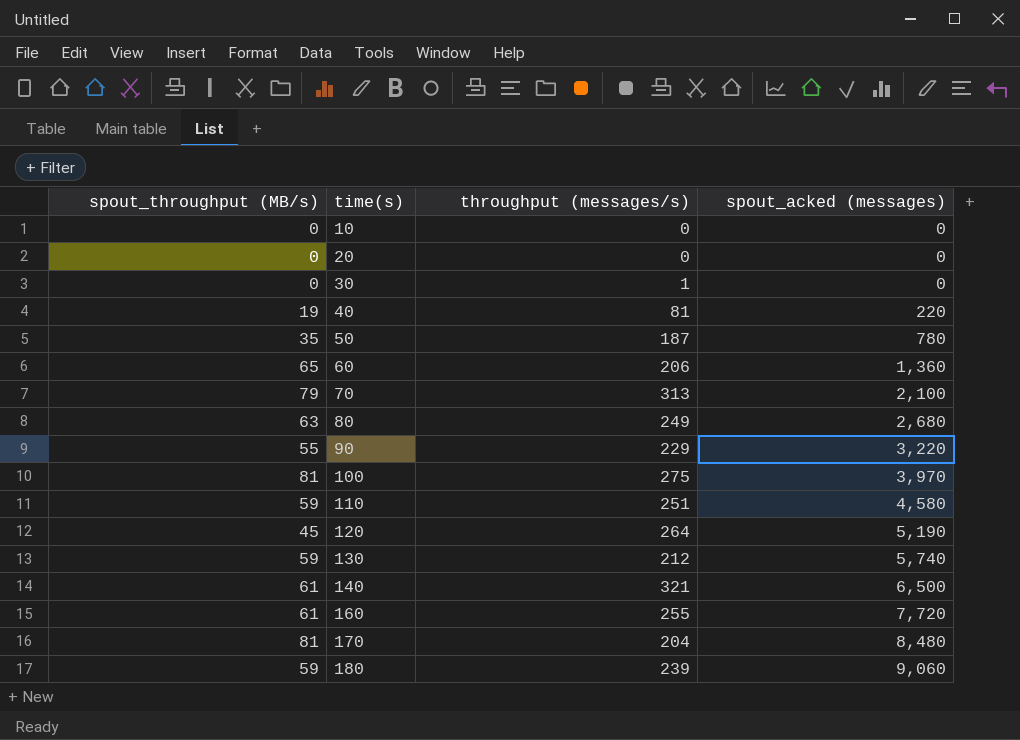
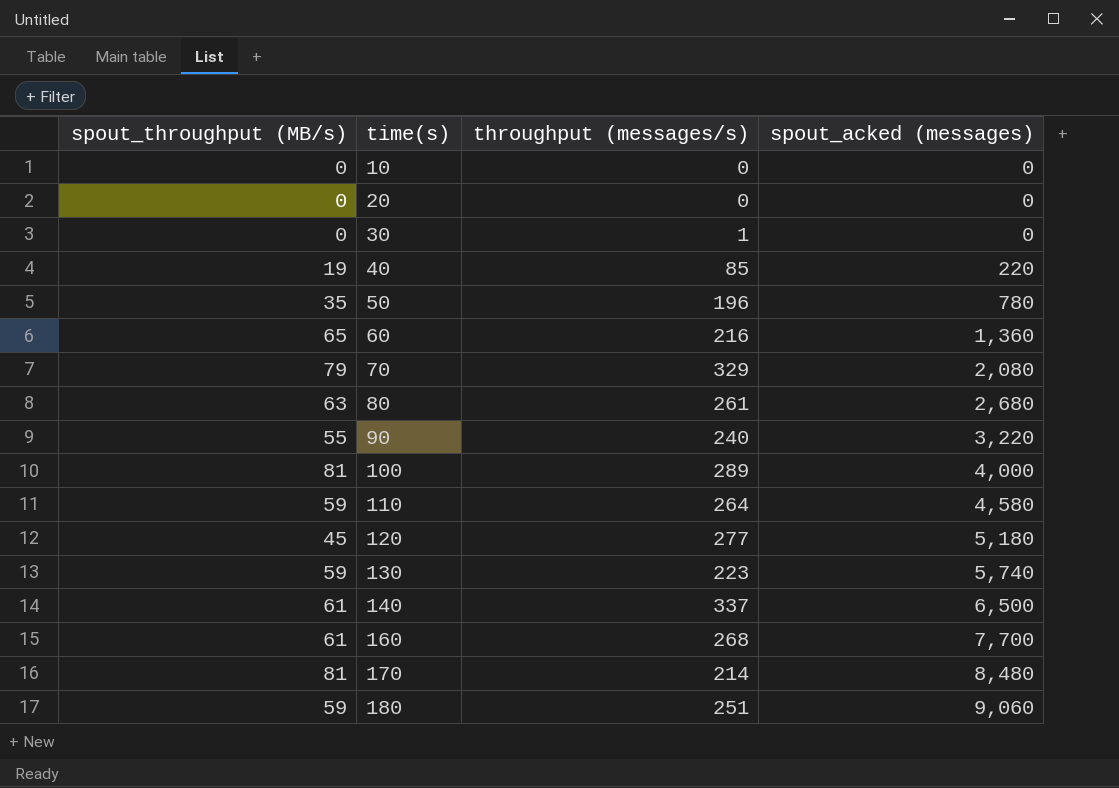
40 | throughput (messages/s): 81 -> 85
50 | throughput (messages/s): 187 -> 196
60 | throughput (messages/s): 206 -> 216
70 | throughput (messages/s): 313 -> 329
70 | spout_acked (messages): 2,100 -> 2,080
80 | throughput (messages/s): 249 -> 261
90 | throughput (messages/s): 229 -> 240
100 | throughput (messages/s): 275 -> 289
100 | spout_acked (messages): 3,970 -> 4,000
110 | throughput (messages/s): 251 -> 264
120 | throughput (messages/s): 264 -> 277
120 | spout_acked (messages): 5,190 -> 5,180
130 | throughput (messages/s): 212 -> 223
140 | throughput (messages/s): 321 -> 337
160 | throughput (messages/s): 255 -> 268
160 | spout_acked (messages): 7,720 -> 7,700
170 | throughput (messages/s): 204 -> 214
180 | throughput (messages/s): 239 -> 251

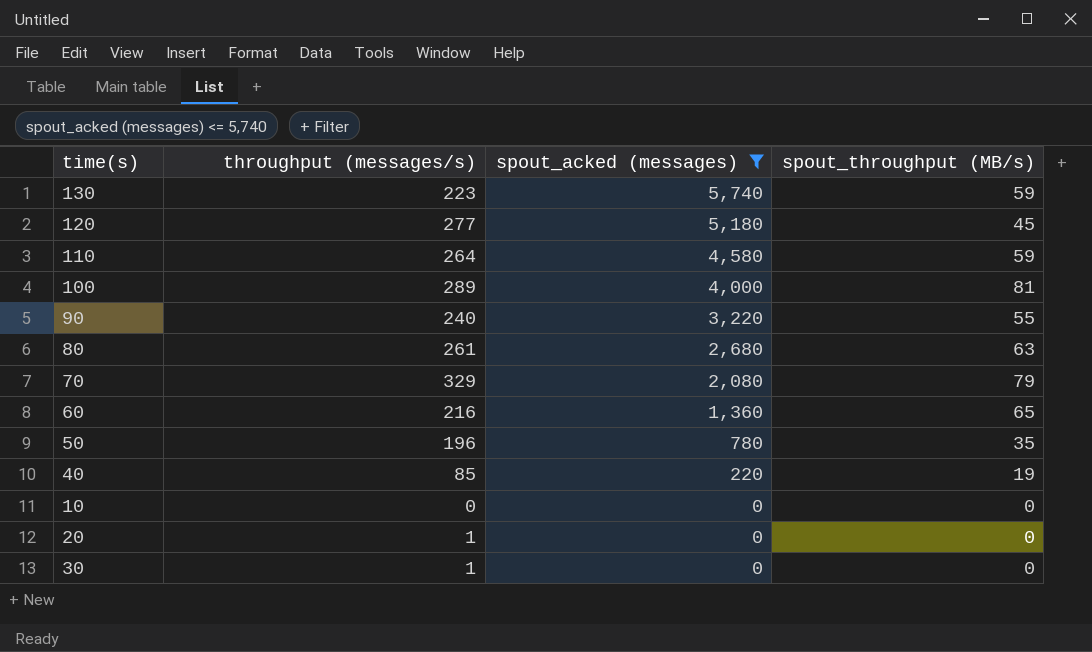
filter: none -> spout_acked (messages) <= 5,740
row order: time(s) ascending -> spout_acked (messages) descending
column spout_throughput (MB/s) | position: 1 -> 4
20 | throughput (messages/s): 0 -> 1

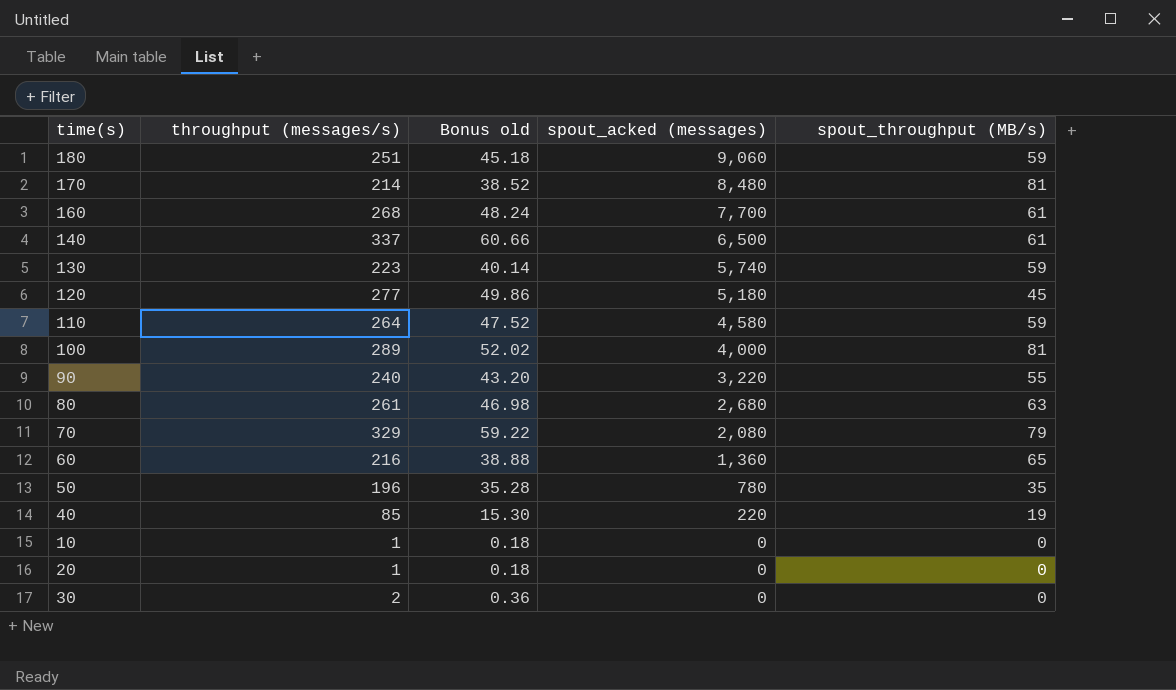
filter: spout_acked (messages) <= 5,740 -> none
column Bonus old | formula: none -> [throughput (messages/s)] * 0.18
10 | throughput (messages/s): 0 -> 1
30 | throughput (messages/s): 1 -> 2

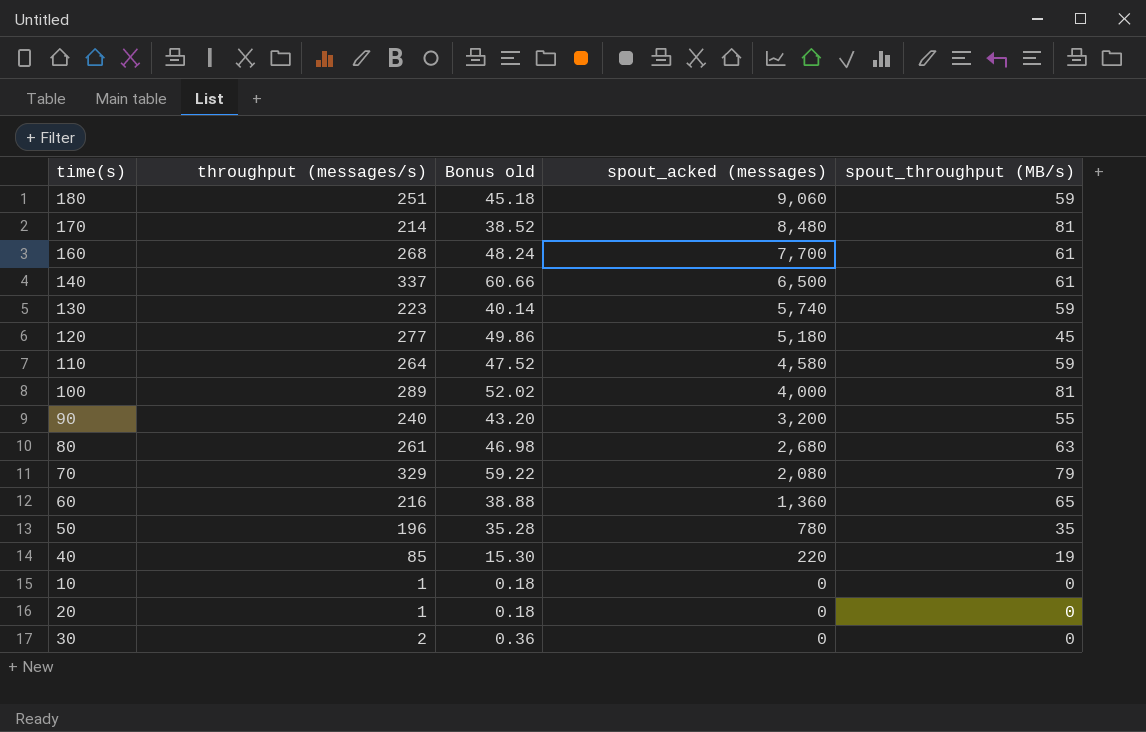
90 | spout_acked (messages): 3,220 -> 3,200

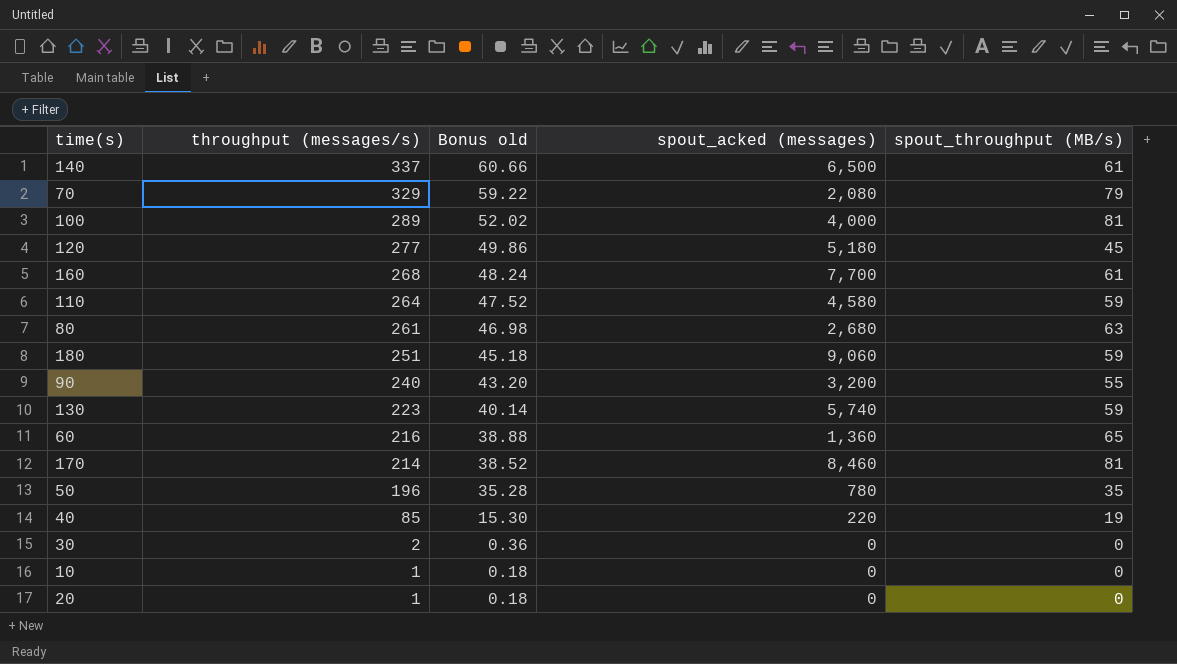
row order: spout_acked (messages) descending -> throughput (messages/s) descending
170 | spout_acked (messages): 8,480 -> 8,460

